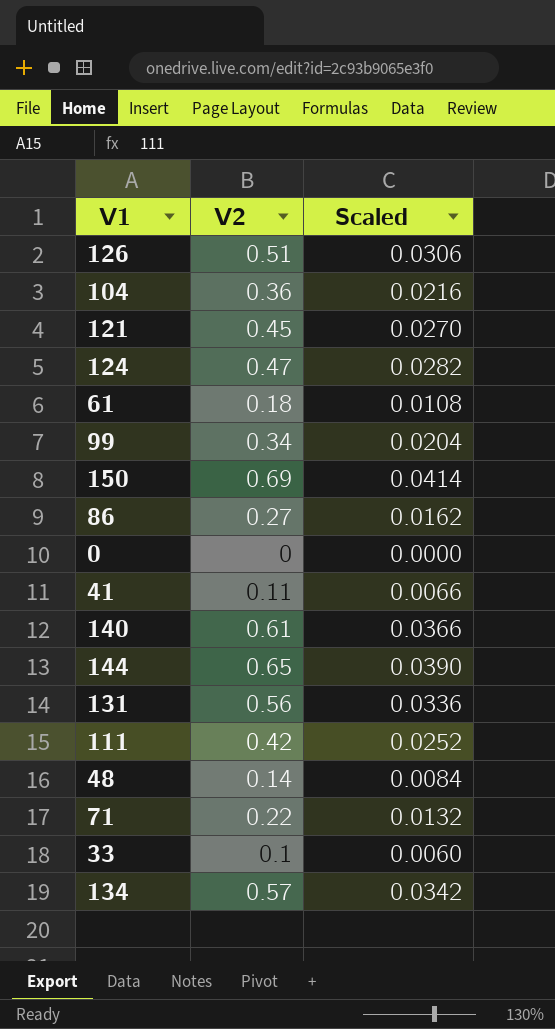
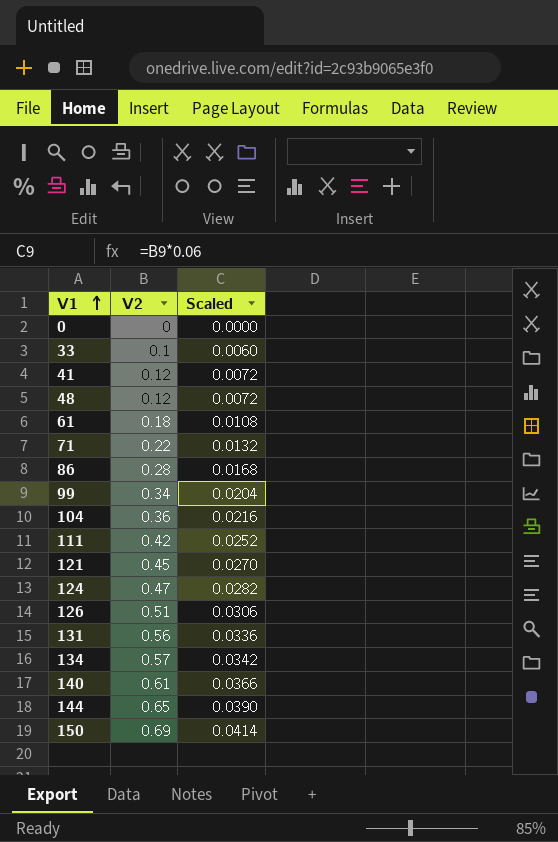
row order: none -> V1 ascending
41 | V2: 0.11 -> 0.12
41 | Scaled: 0.0066 -> 0.0072
48 | V2: 0.14 -> 0.12
48 | Scaled: 0.0084 -> 0.0072
86 | V2: 0.27 -> 0.28
86 | Scaled: 0.0162 -> 0.0168

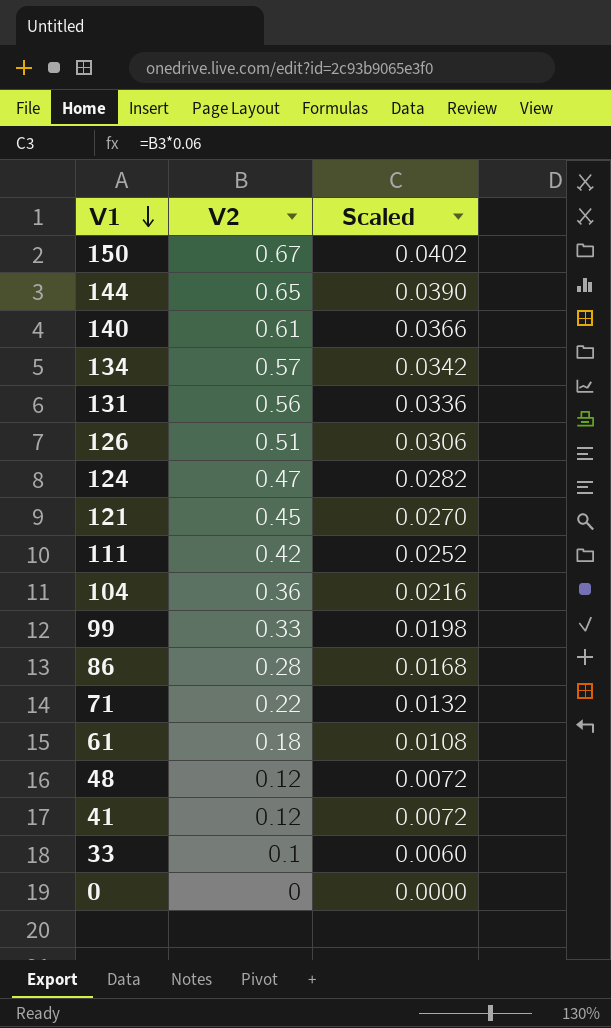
row order: V1 ascending -> V1 descending
150 | V2: 0.69 -> 0.67
150 | Scaled: 0.0414 -> 0.0402
99 | V2: 0.34 -> 0.33
99 | Scaled: 0.0204 -> 0.0198

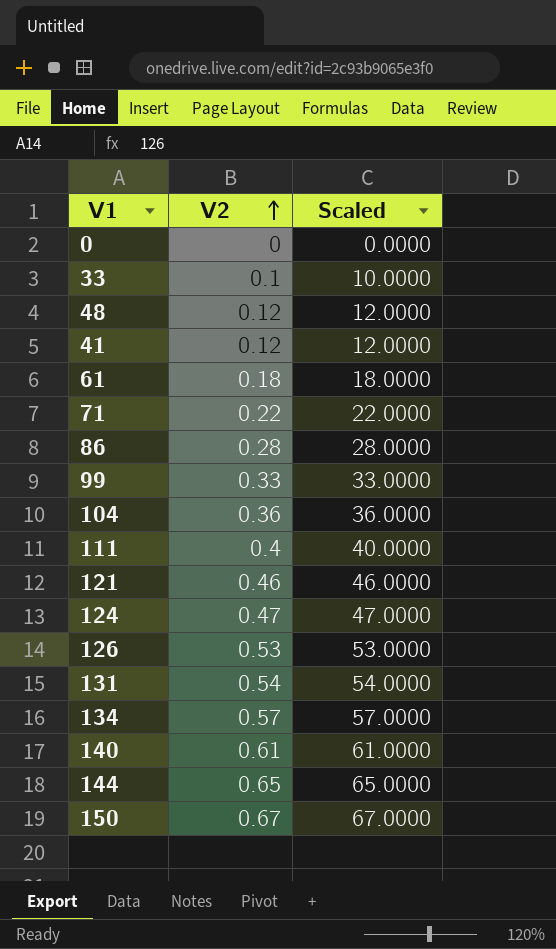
row order: V1 descending -> V2 ascending
column Scaled | formula: [V2] * 0.06 -> [V2] * 100
111 | V2: 0.42 -> 0.4
121 | V2: 0.45 -> 0.46
126 | V2: 0.51 -> 0.53
131 | V2: 0.56 -> 0.54

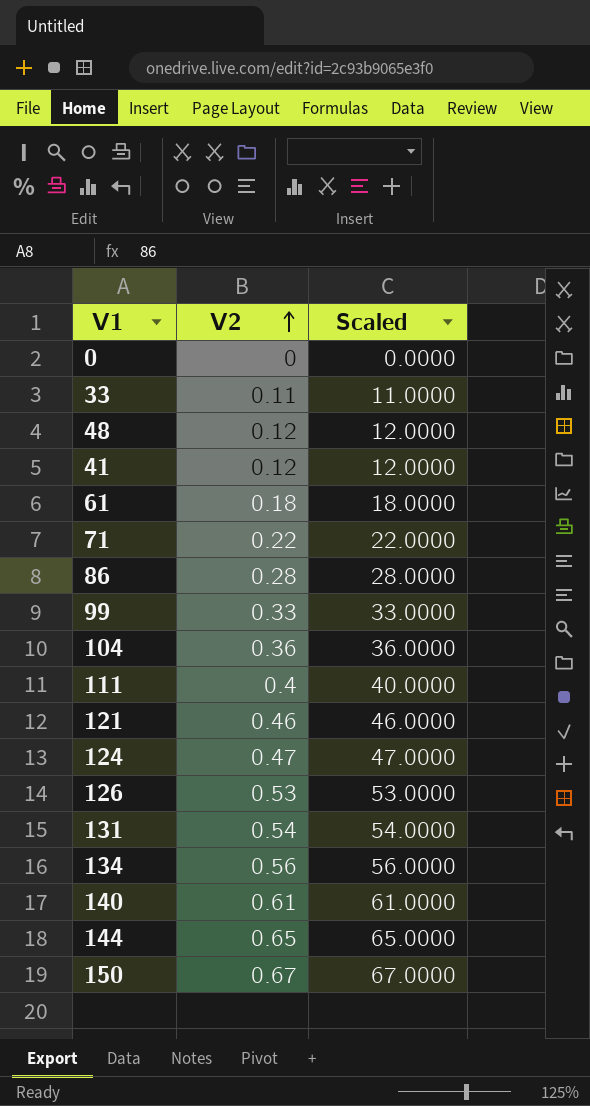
33 | V2: 0.1 -> 0.11
33 | Scaled: 10.0000 -> 11.0000
134 | V2: 0.57 -> 0.56
134 | Scaled: 57.0000 -> 56.0000

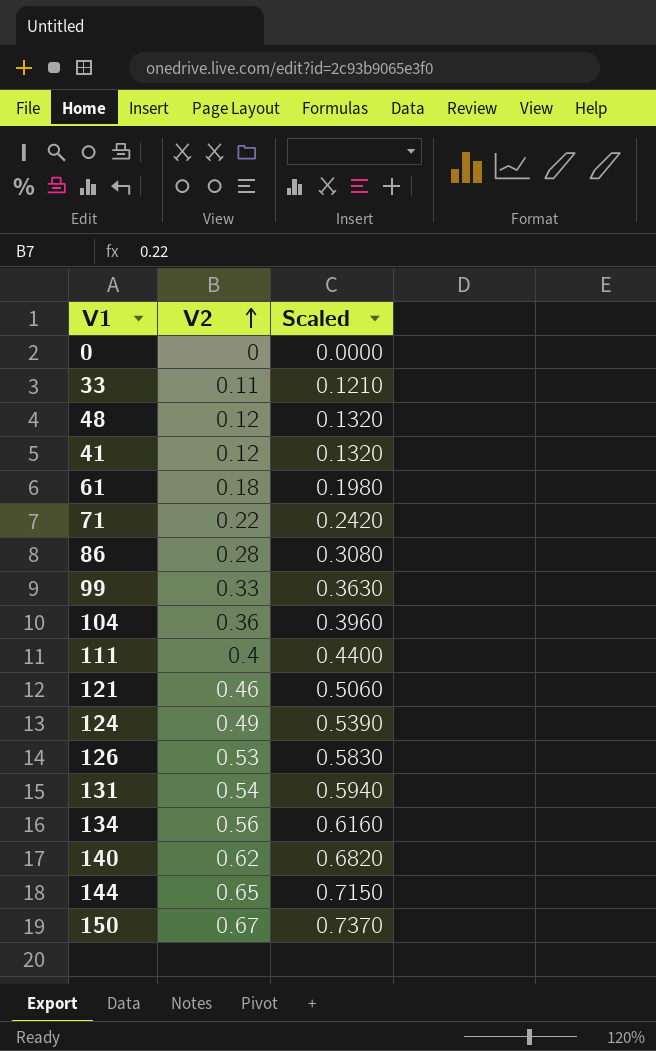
column Scaled | formula: [V2] * 100 -> [V2] * 1.1
124 | V2: 0.47 -> 0.49
140 | V2: 0.61 -> 0.62

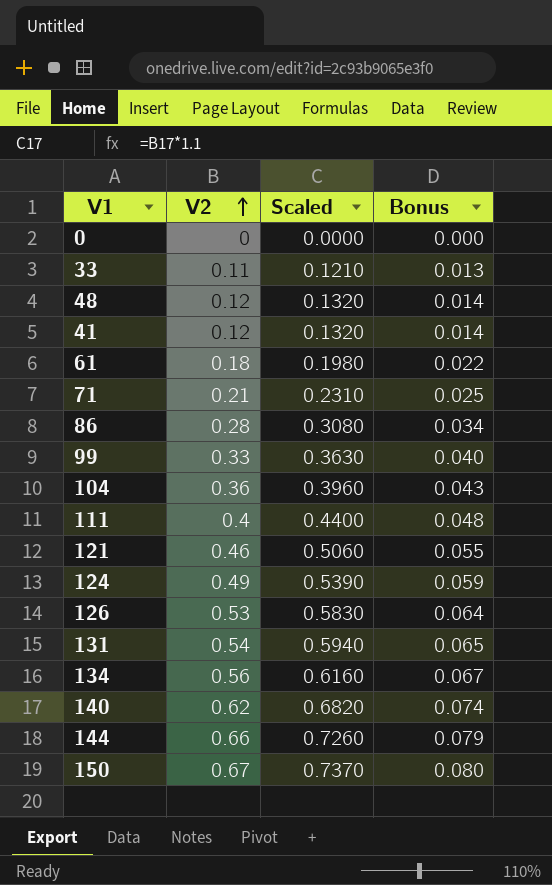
column Bonus | formula: none -> [V2] * 0.12
71 | V2: 0.22 -> 0.21
71 | Scaled: 0.2420 -> 0.2310
144 | V2: 0.65 -> 0.66
144 | Scaled: 0.7150 -> 0.7260

